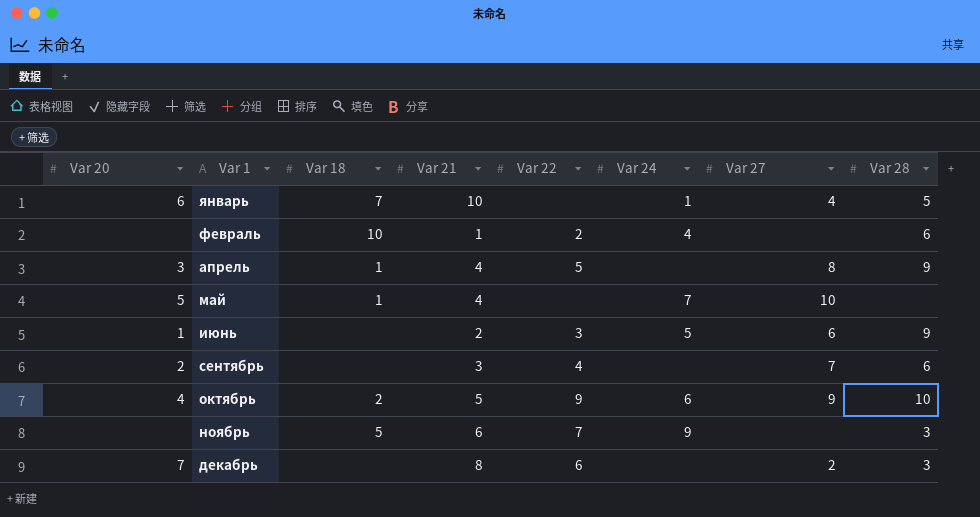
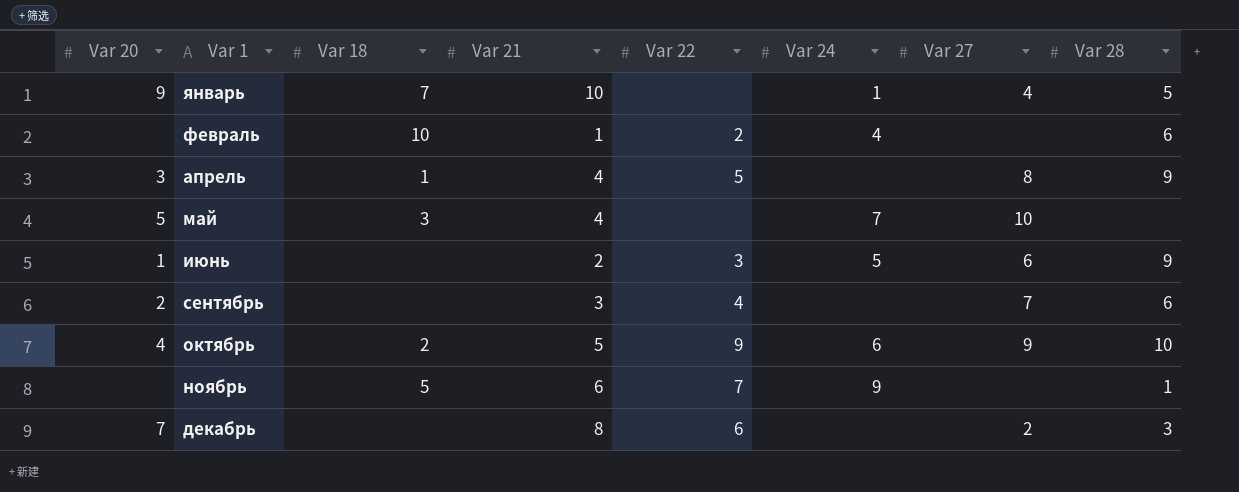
январь | Var 20: 6 -> 9
май | Var 18: 1 -> 3
ноябрь | Var 28: 3 -> 1

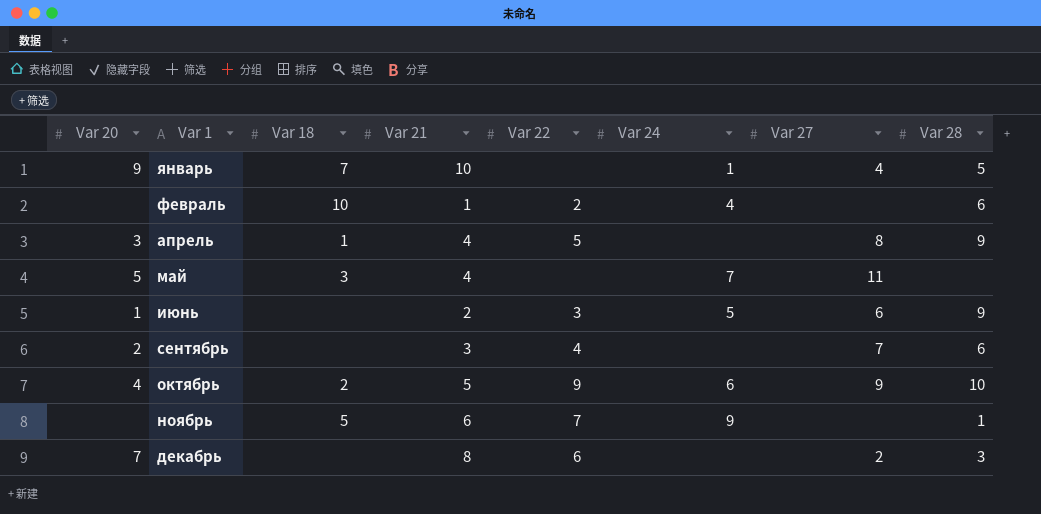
май | Var 27: 10 -> 11

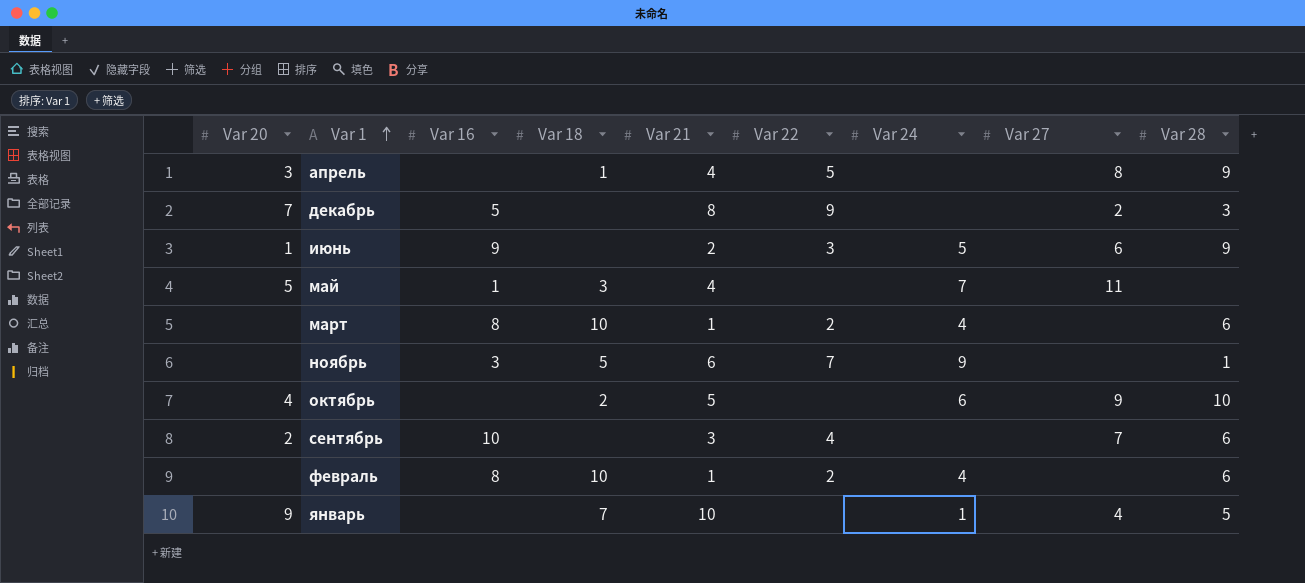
row order: none -> Var 1 ascending
column Var 16 | position: none -> 3
декабрь | Var 22: 6 -> 9
row март: none -> none | 8 | 10 | 1 | 2 | 4 | none | 6
октябрь | Var 22: 9 -> none

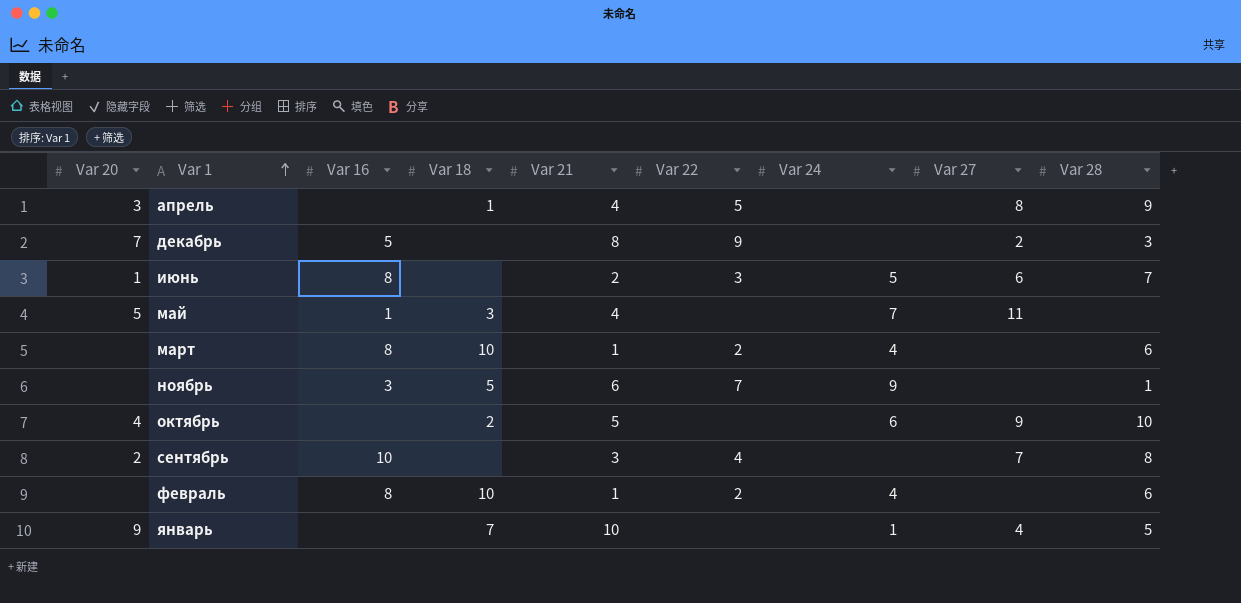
июнь | Var 16: 9 -> 8
июнь | Var 28: 9 -> 7
сентябрь | Var 28: 6 -> 8

